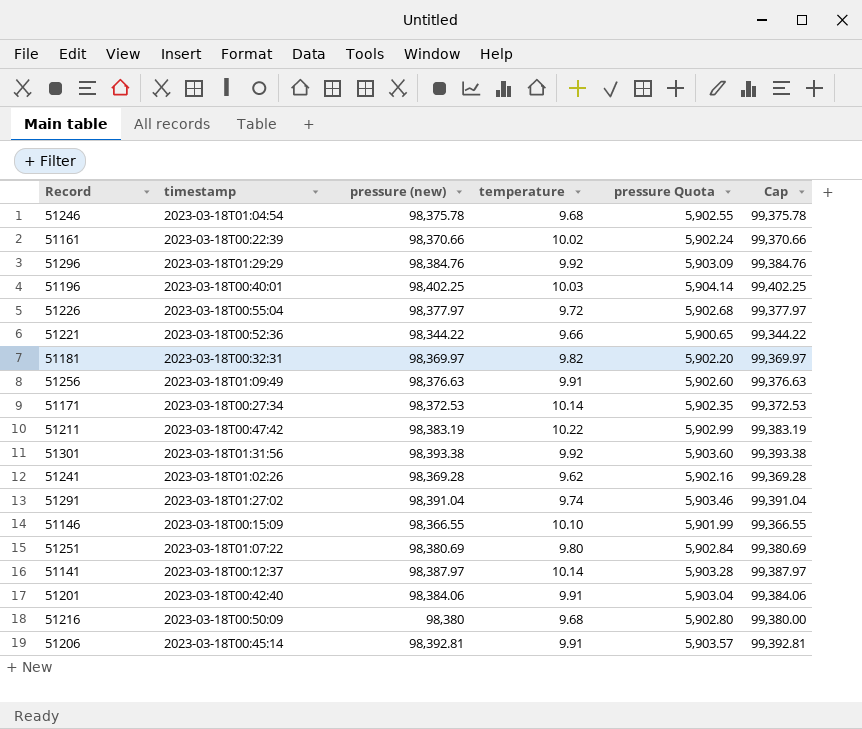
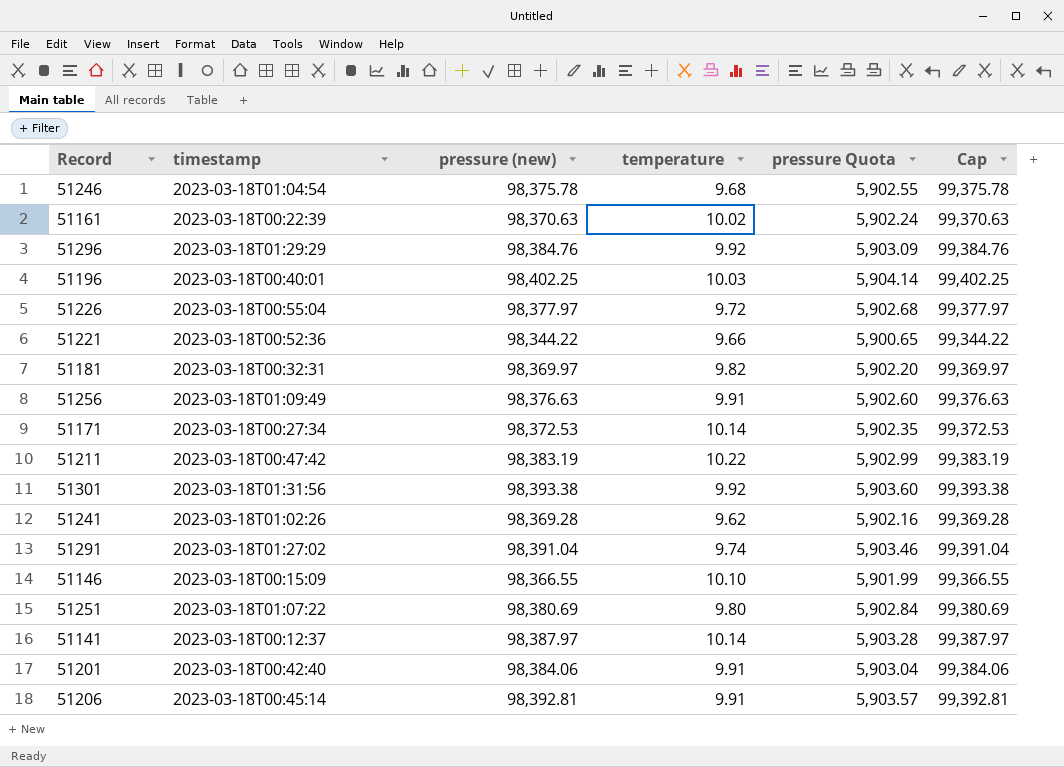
row 51216: 2023-03-18T00:50:09 | 98,380 | 9.68 | 5,902.80 | 99,380.00 -> none
51161 | pressure (new): 98,370.66 -> 98,370.63
51161 | Cap: 99,370.66 -> 99,370.63

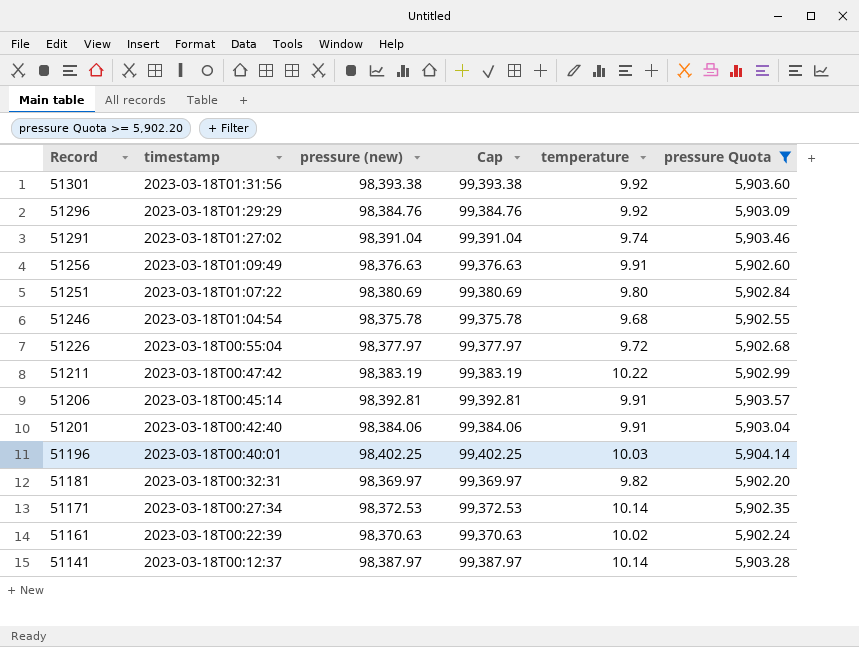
filter: none -> pressure Quota >= 5,902.20
row order: none -> Record descending
column Cap | position: 6 -> 4

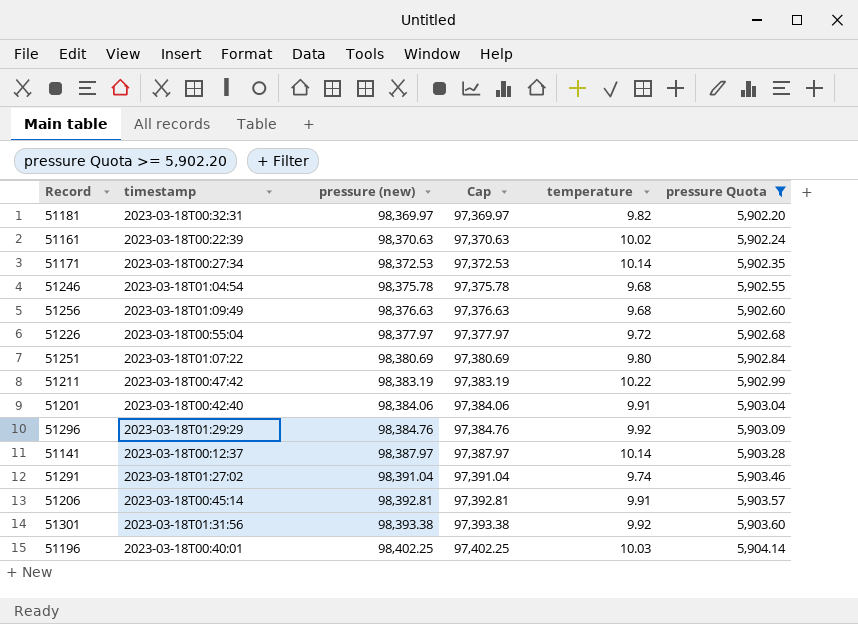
row order: Record descending -> pressure (new) ascending
column Cap | formula: [pressure (new)] + 1000 -> [pressure (new)] - 1000
51256 | temperature: 9.91 -> 9.68

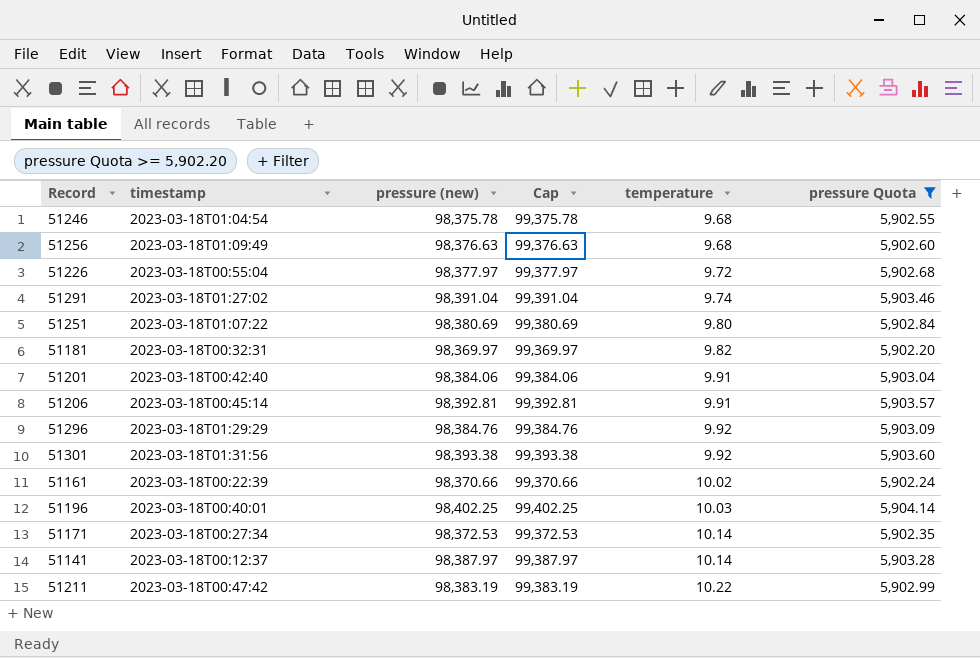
row order: pressure (new) ascending -> temperature ascending
column Cap | formula: [pressure (new)] - 1000 -> [pressure (new)] + 1000
51161 | pressure (new): 98,370.63 -> 98,370.66

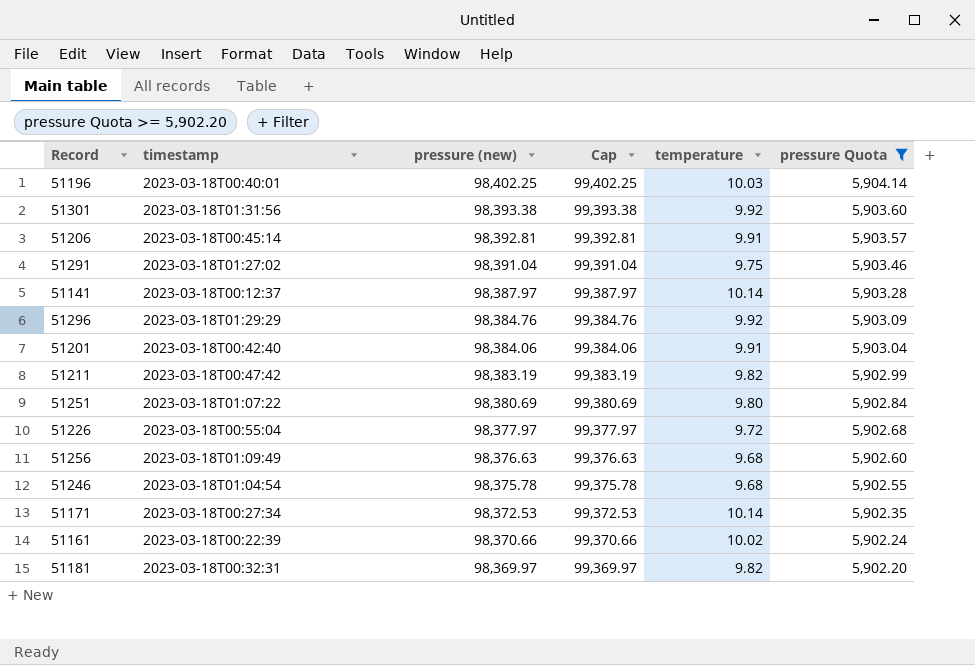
row order: temperature ascending -> pressure (new) descending
51291 | temperature: 9.74 -> 9.75
51211 | temperature: 10.22 -> 9.82

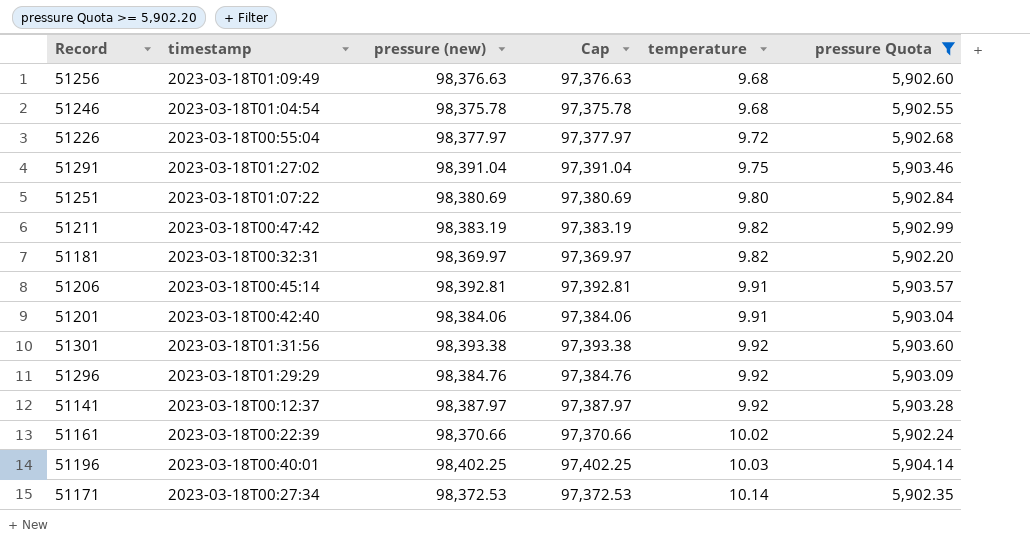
row order: pressure (new) descending -> temperature ascending
column Cap | formula: [pressure (new)] + 1000 -> [pressure (new)] - 1000
51141 | temperature: 10.14 -> 9.92

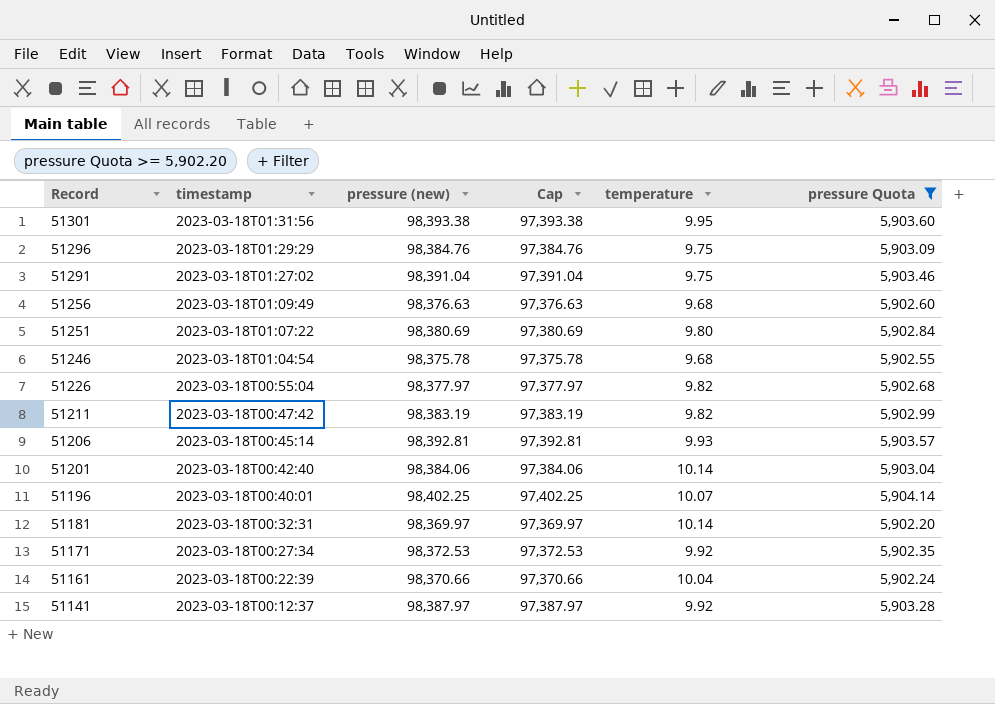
row order: temperature ascending -> Record descending
51301 | temperature: 9.92 -> 9.95
51296 | temperature: 9.92 -> 9.75
51226 | temperature: 9.72 -> 9.82
51206 | temperature: 9.91 -> 9.93
51201 | temperature: 9.91 -> 10.14
51196 | temperature: 10.03 -> 10.07
51181 | temperature: 9.82 -> 10.14
51171 | temperature: 10.14 -> 9.92
51161 | temperature: 10.02 -> 10.04

